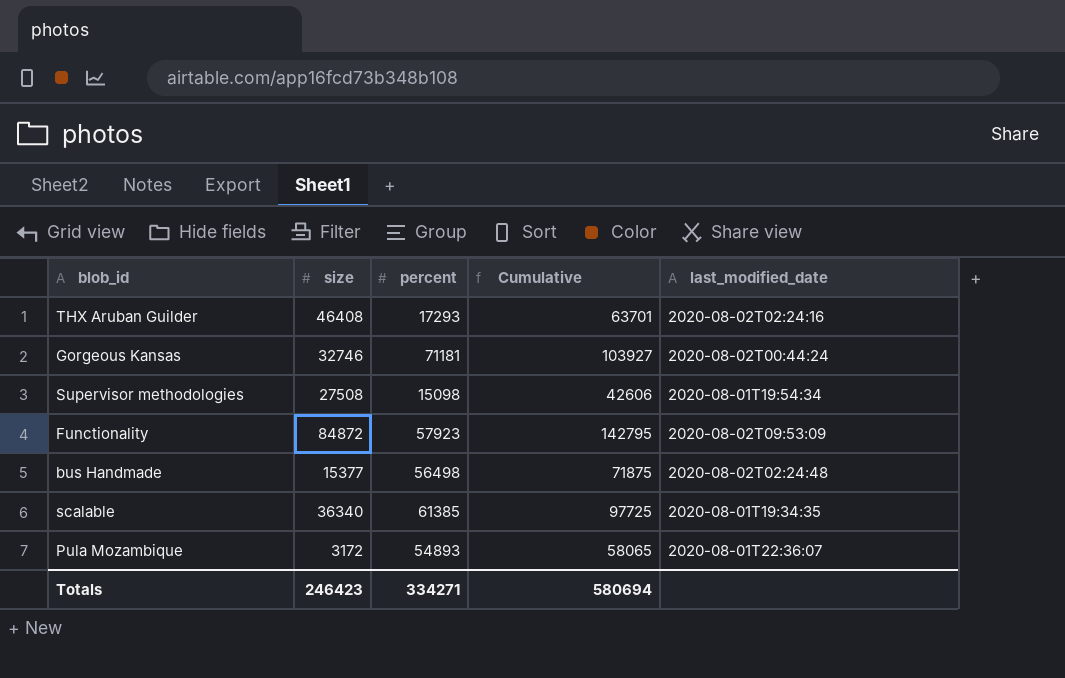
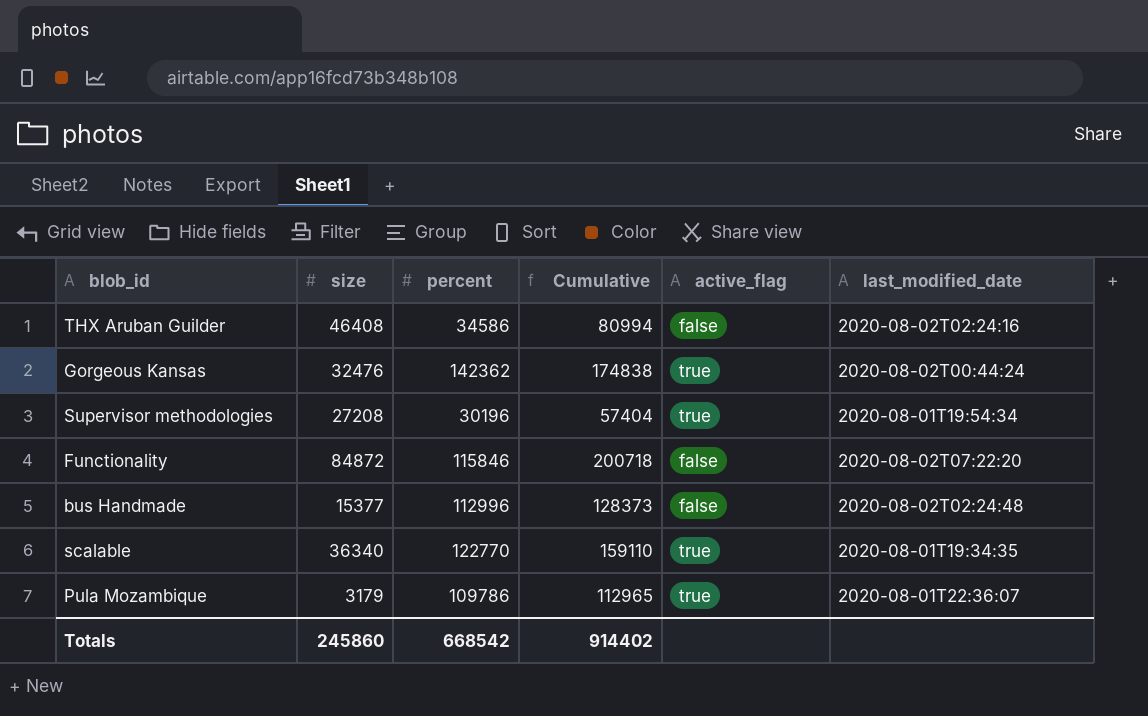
column active_flag | position: none -> 5
THX Aruban Guilder | percent: 17293 -> 34586
THX Aruban Guilder | Cumulative: 63701 -> 80994
Gorgeous Kansas | size: 32746 -> 32476
Gorgeous Kansas | percent: 71181 -> 142362
Gorgeous Kansas | Cumulative: 103927 -> 174838
Supervisor methodologies | size: 27508 -> 27208
Supervisor methodologies | percent: 15098 -> 30196
Supervisor methodologies | Cumulative: 42606 -> 57404
Functionality | percent: 57923 -> 115846
Functionality | Cumulative: 142795 -> 200718
Functionality | last_modified_date: 2020-08-02T09:53:09 -> 2020-08-02T07:22:20
bus Handmade | percent: 56498 -> 112996
bus Handmade | Cumulative: 71875 -> 128373
scalable | percent: 61385 -> 122770
scalable | Cumulative: 97725 -> 159110
Pula Mozambique | size: 3172 -> 3179
Pula Mozambique | percent: 54893 -> 109786
Pula Mozambique | Cumulative: 58065 -> 112965
Totals | size: 246423 -> 245860
Totals | percent: 334271 -> 668542
Totals | Cumulative: 580694 -> 914402

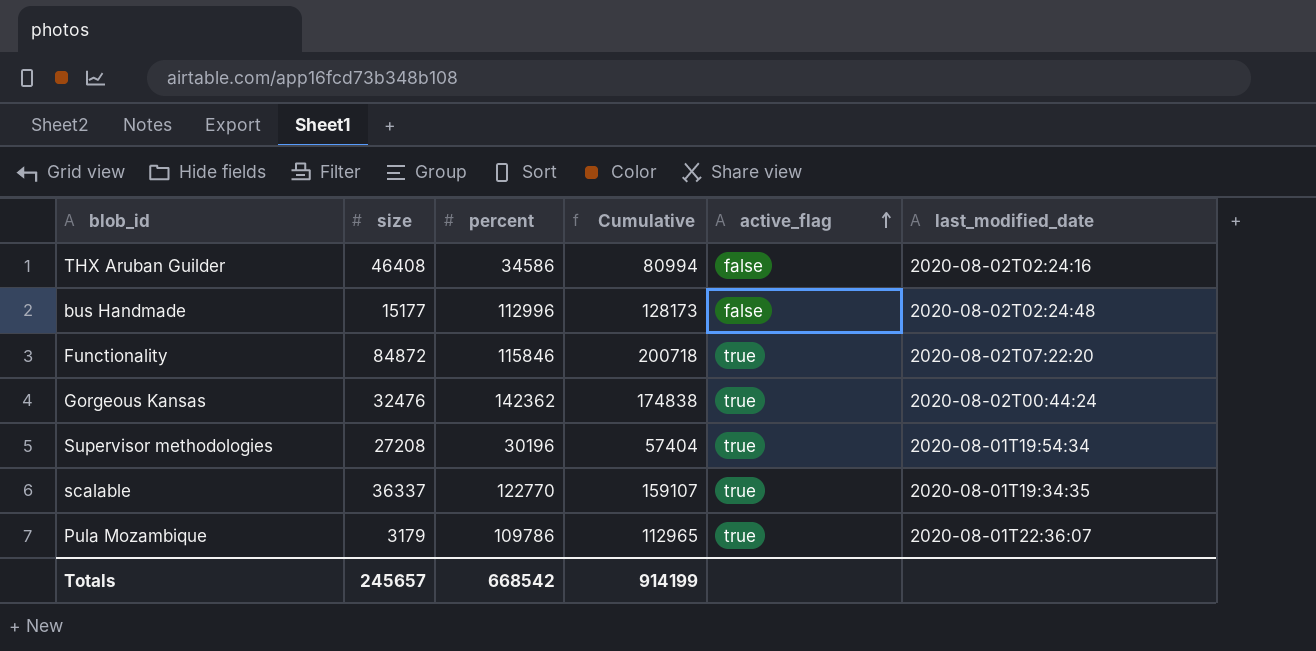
row order: none -> active_flag ascending
bus Handmade | size: 15377 -> 15177
bus Handmade | Cumulative: 128373 -> 128173
Functionality | active_flag: false -> true
scalable | size: 36340 -> 36337
scalable | Cumulative: 159110 -> 159107
Totals | size: 245860 -> 245657
Totals | Cumulative: 914402 -> 914199

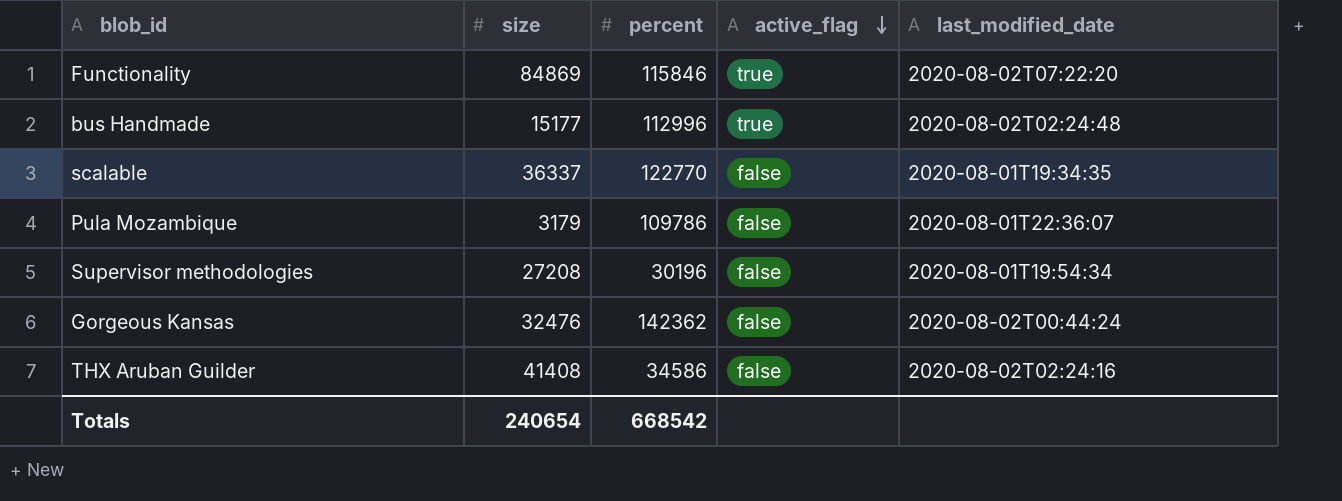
row order: active_flag ascending -> active_flag descending
column Cumulative | formula: [size] + [percent] -> none
Functionality | size: 84872 -> 84869
bus Handmade | active_flag: false -> true
scalable | active_flag: true -> false
Pula Mozambique | active_flag: true -> false
Supervisor methodologies | active_flag: true -> false
Gorgeous Kansas | active_flag: true -> false
THX Aruban Guilder | size: 46408 -> 41408
Totals | size: 245657 -> 240654

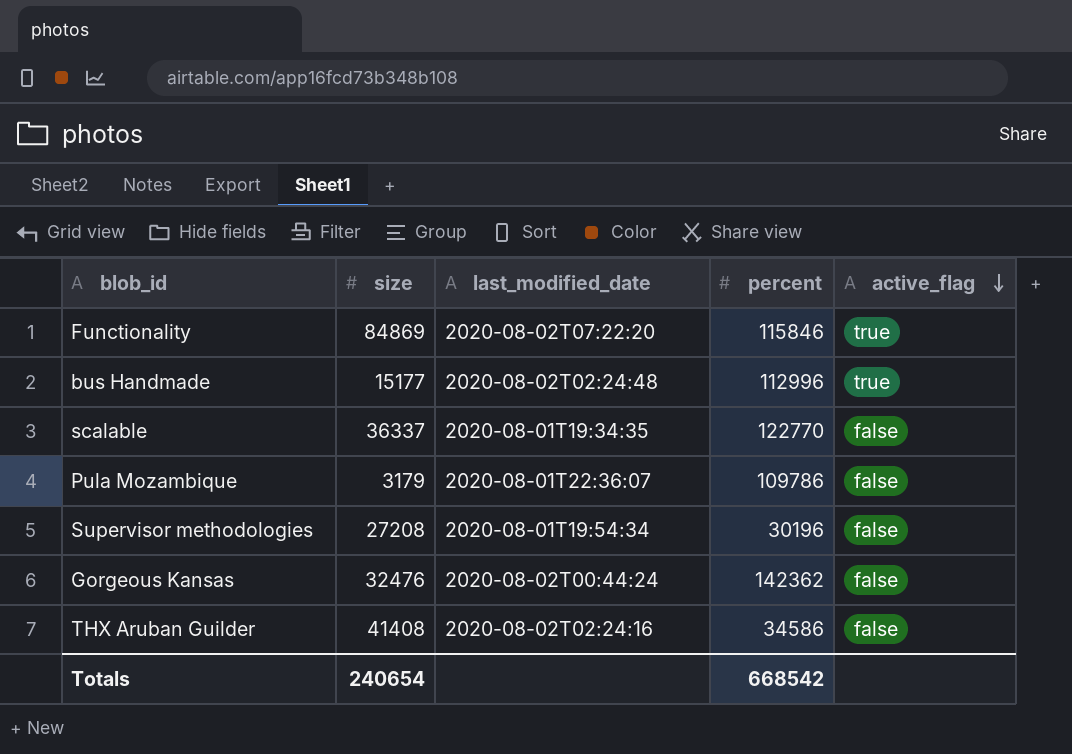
column last_modified_date | position: 5 -> 3

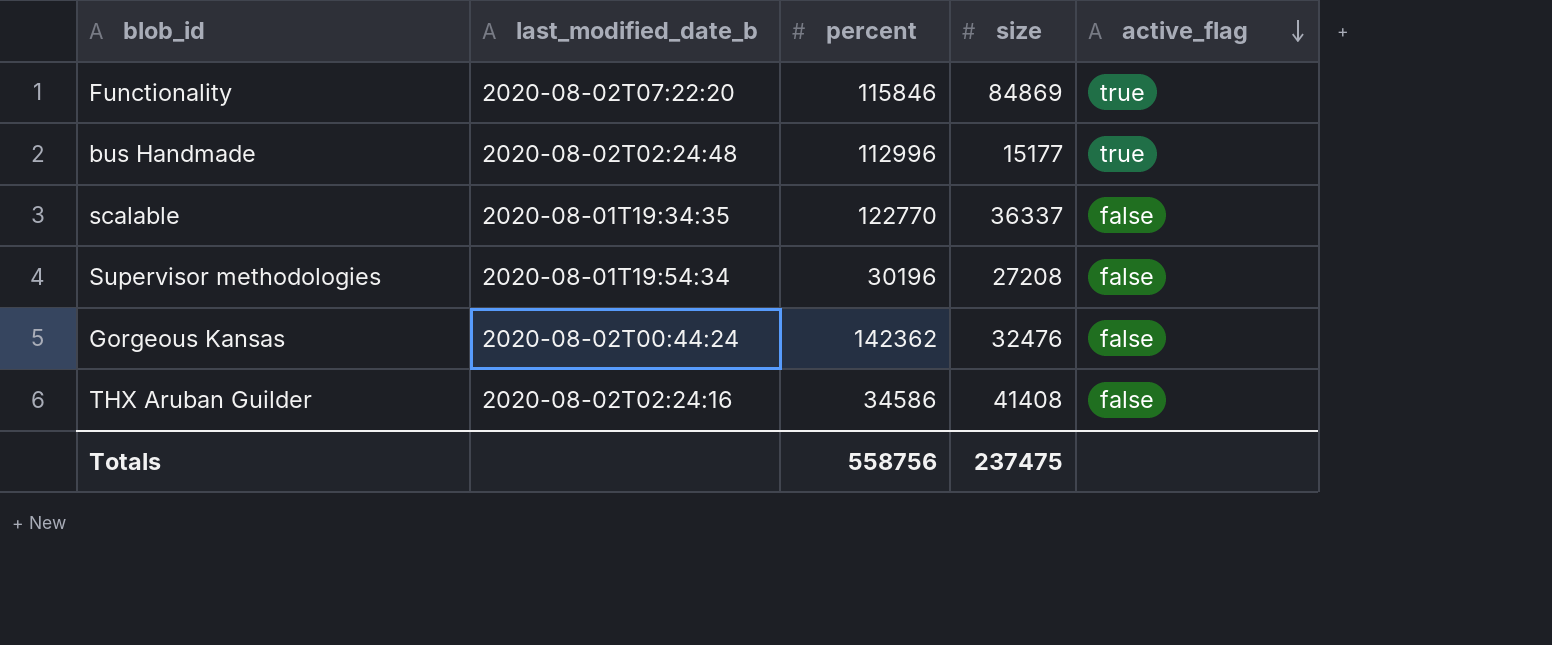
column name: last_modified_date -> last_modified_date_b
column size | position: 2 -> 4
row Pula Mozambique: 3179 | 2020-08-01T22:36:07 | 109786 | false -> none
Totals | percent: 668542 -> 558756
Totals | size: 240654 -> 237475

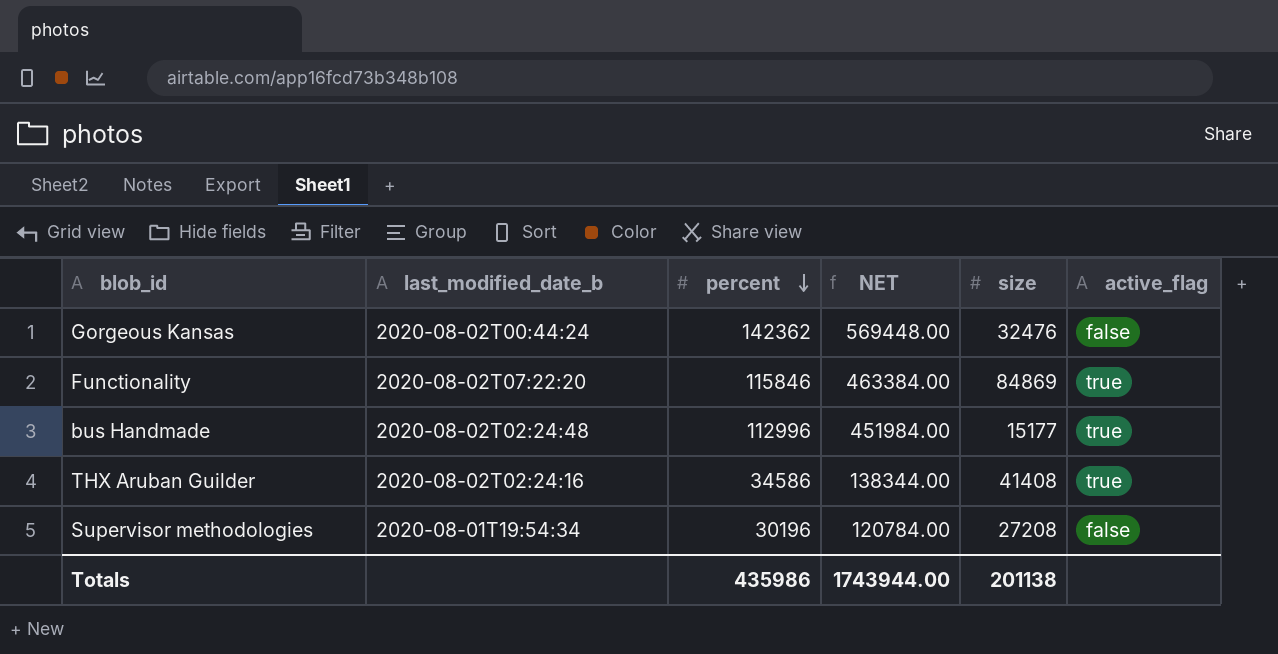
row order: active_flag descending -> percent descending
column NET | formula: none -> [percent] * 4
row scalable: 2020-08-01T19:34:35 | 122770 | 36337 | false -> none
THX Aruban Guilder | active_flag: false -> true
Totals | percent: 558756 -> 435986
Totals | size: 237475 -> 201138

